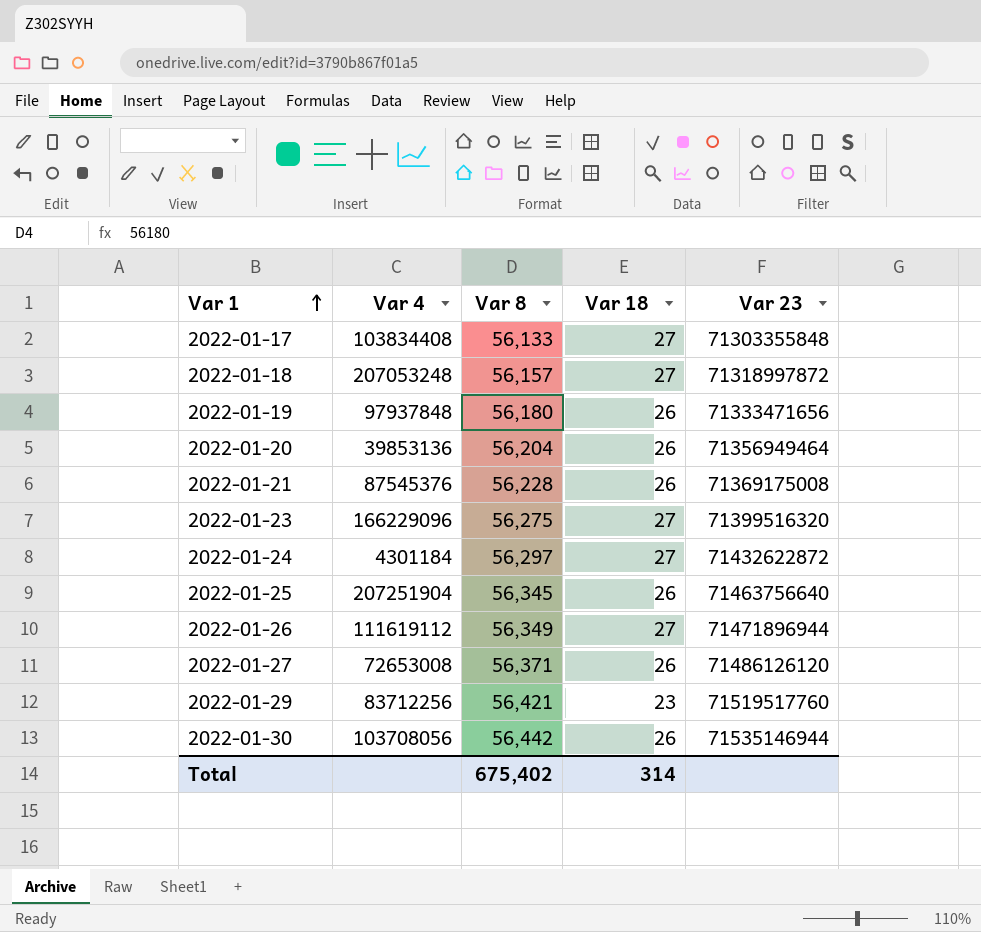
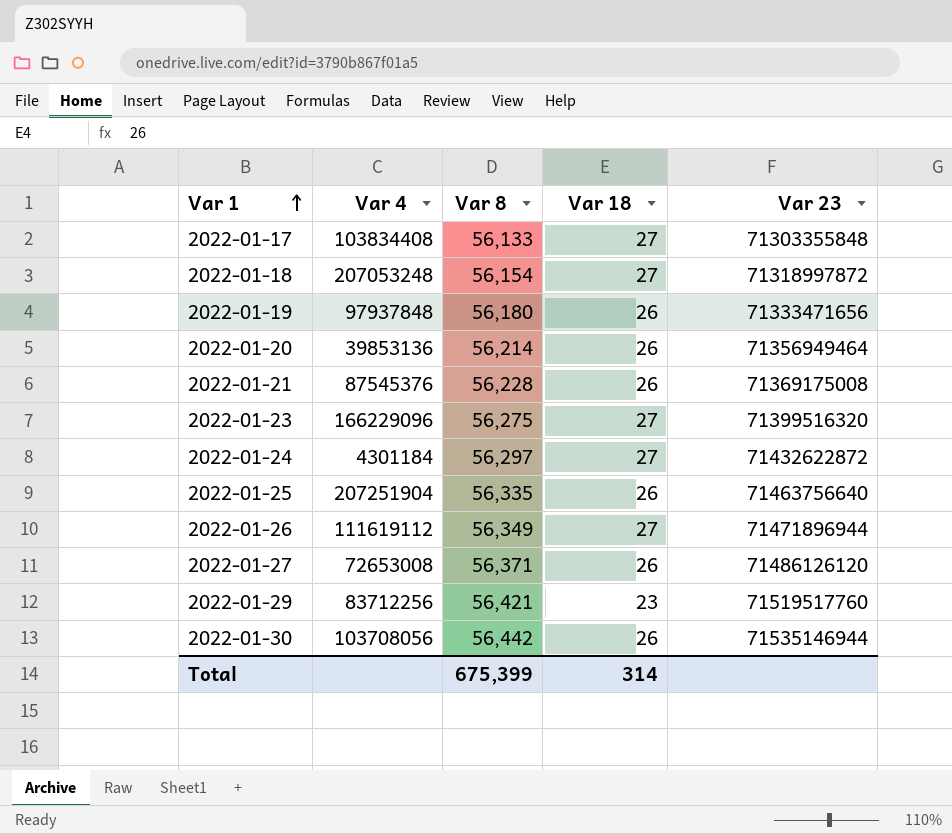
2022-01-18 | Var 8: 56,157 -> 56,154
2022-01-20 | Var 8: 56,204 -> 56,214
2022-01-25 | Var 8: 56,345 -> 56,335
Total | Var 8: 675,402 -> 675,399

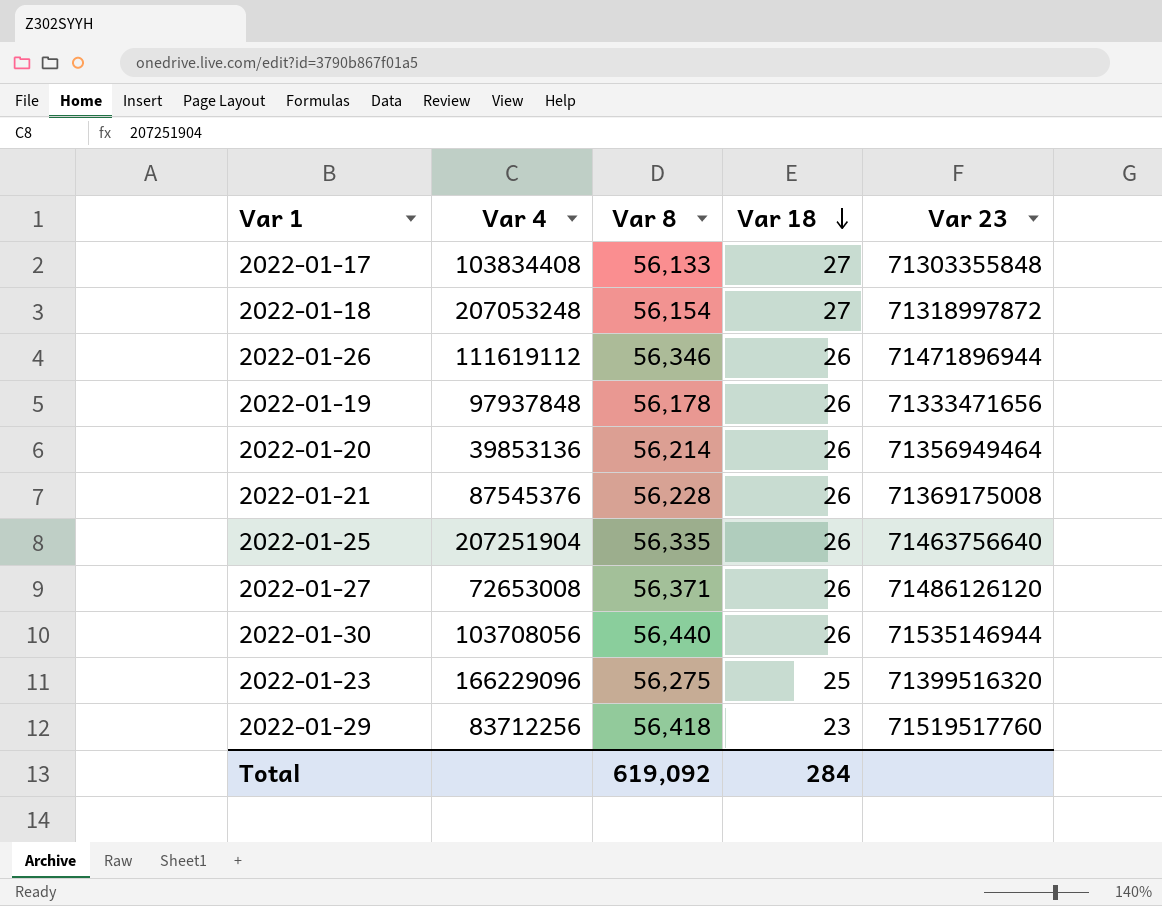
row order: Var 1 ascending -> Var 18 descending
row 2022-01-24: 4301184 | 56,297 | 27 | 71432622872 -> none
2022-01-26 | Var 8: 56,349 -> 56,346
2022-01-26 | Var 18: 27 -> 26
2022-01-19 | Var 8: 56,180 -> 56,178
2022-01-30 | Var 8: 56,442 -> 56,440
2022-01-23 | Var 18: 27 -> 25
2022-01-29 | Var 8: 56,421 -> 56,418
Total | Var 8: 675,399 -> 619,092
Total | Var 18: 314 -> 284

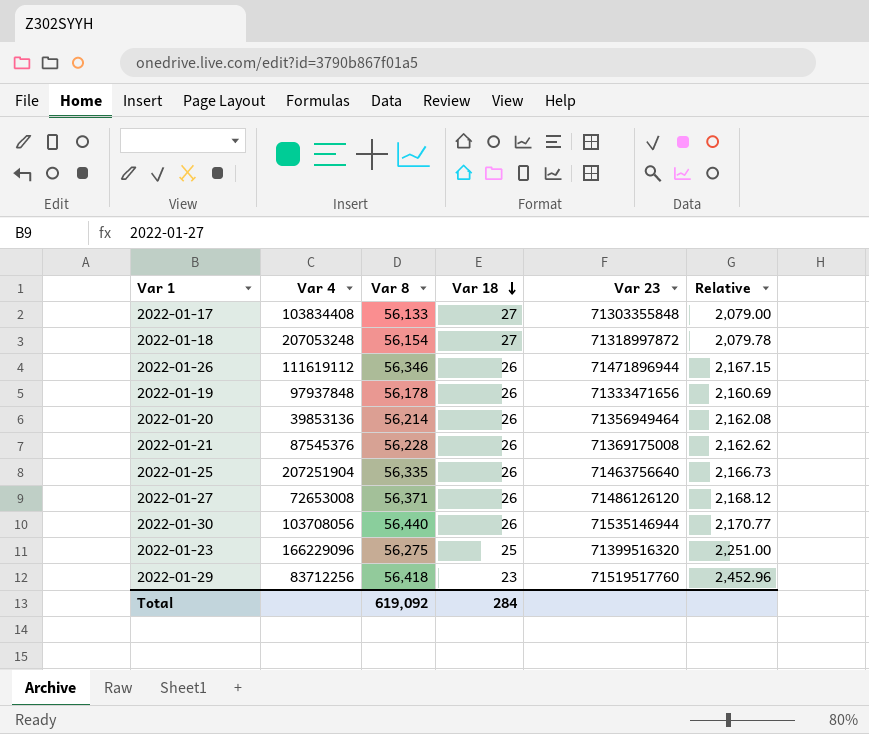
column Relative | formula: none -> [Var 8] / [Var 18]

